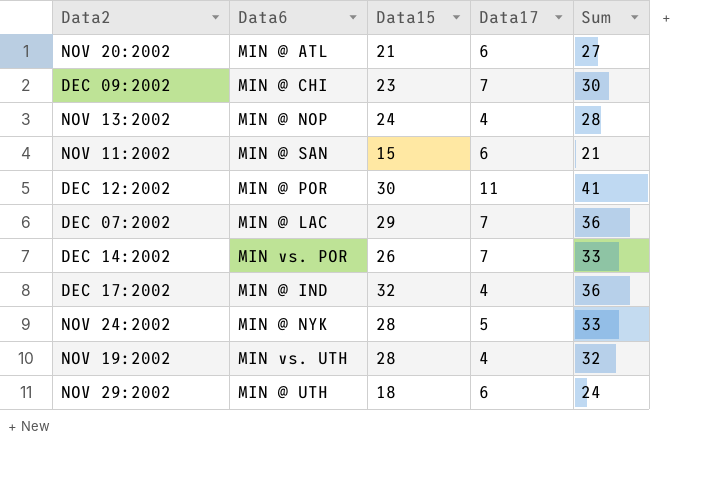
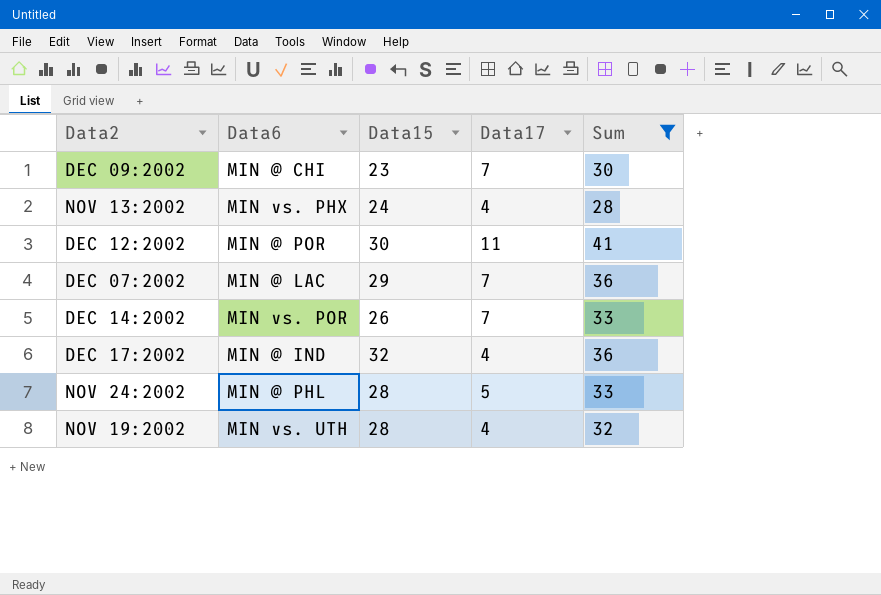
filter: none -> Sum >= 28
NOV 13:2002 | Data6: MIN @ NOP -> MIN vs. PHX
NOV 24:2002 | Data6: MIN @ NYK -> MIN @ PHL

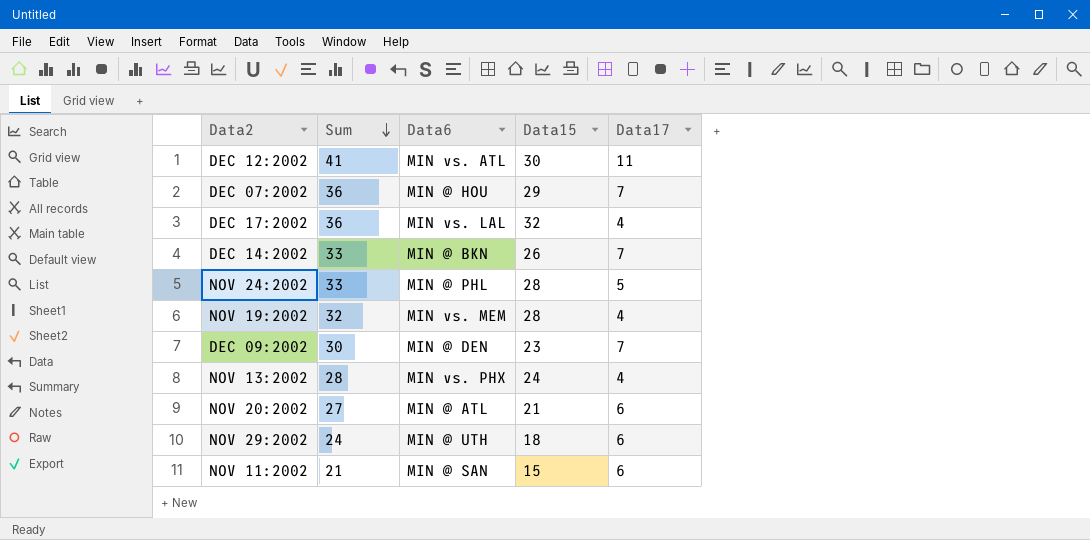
filter: Sum >= 28 -> none
row order: none -> Sum descending
column Sum | position: 5 -> 2
DEC 12:2002 | Data6: MIN @ POR -> MIN vs. ATL
DEC 07:2002 | Data6: MIN @ LAC -> MIN @ HOU
DEC 17:2002 | Data6: MIN @ IND -> MIN vs. LAL
DEC 14:2002 | Data6: MIN vs. POR -> MIN @ BKN
NOV 19:2002 | Data6: MIN vs. UTH -> MIN vs. MEM
DEC 09:2002 | Data6: MIN @ CHI -> MIN @ DEN

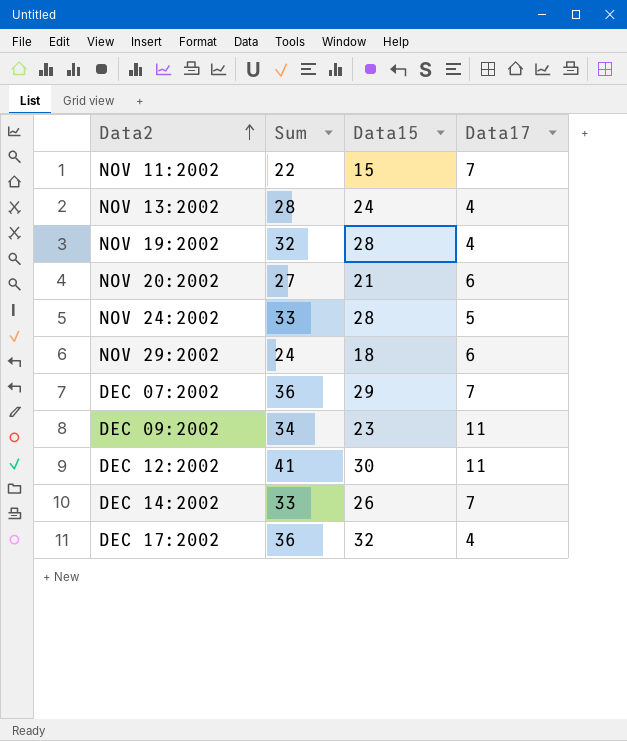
row order: Sum descending -> Data2 ascending
column Data6 | position: 3 -> none
NOV 11:2002 | Sum: 21 -> 22
NOV 11:2002 | Data17: 6 -> 7
DEC 09:2002 | Sum: 30 -> 34
DEC 09:2002 | Data17: 7 -> 11

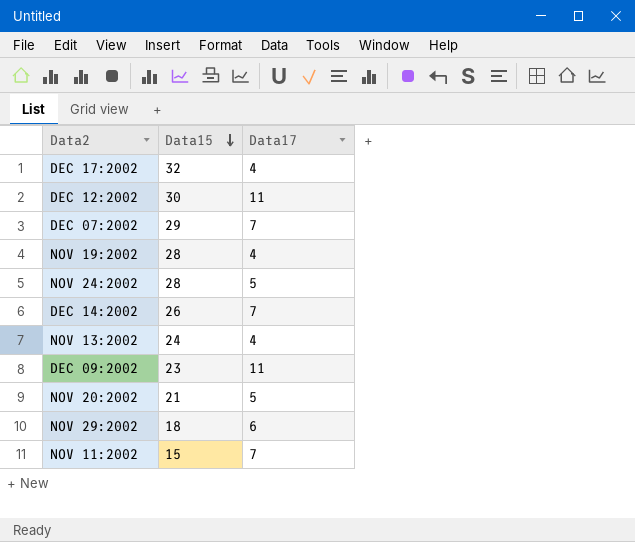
row order: Data2 ascending -> Data15 descending
column Sum | formula: [Data15] + [Data17] -> none
NOV 20:2002 | Data17: 6 -> 5

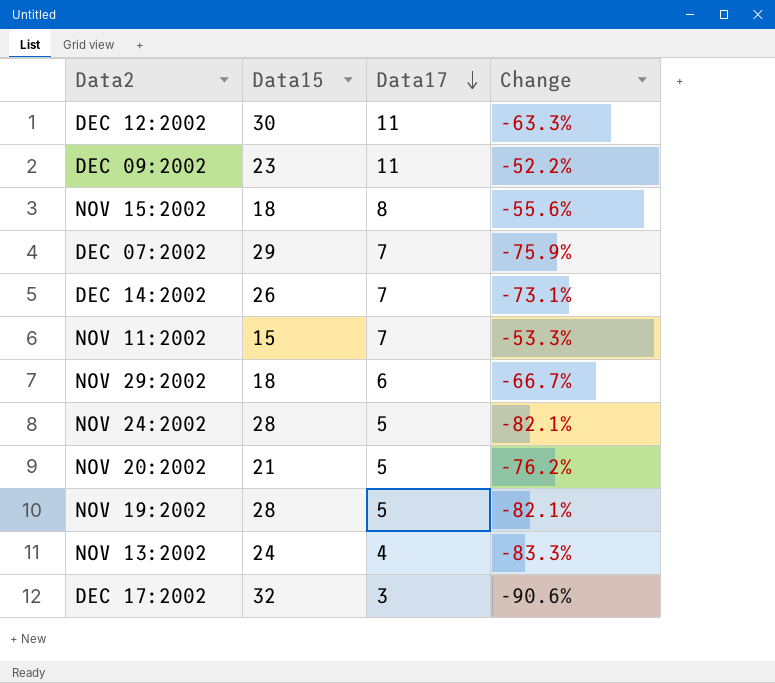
row order: Data15 descending -> Data17 descending
column Change | formula: none -> ([Data17] - [Data15]) / [Data15]
row NOV 15:2002: none -> 18 | 8 | -55.6%
NOV 19:2002 | Data17: 4 -> 5
DEC 17:2002 | Data17: 4 -> 3

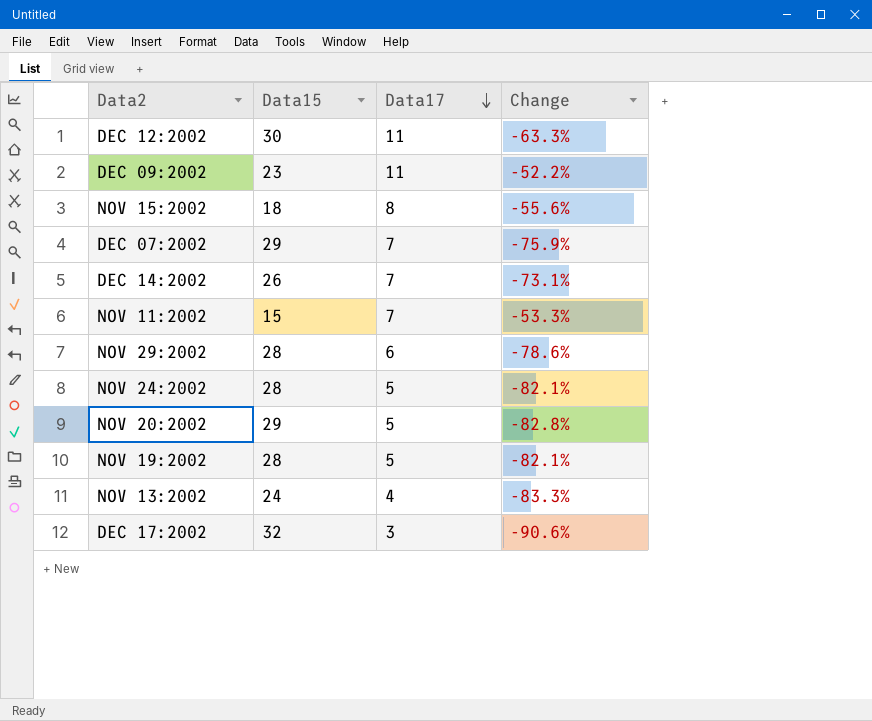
NOV 29:2002 | Data15: 18 -> 28
NOV 29:2002 | Change: -66.7% -> -78.6%
NOV 20:2002 | Data15: 21 -> 29
NOV 20:2002 | Change: -76.2% -> -82.8%

